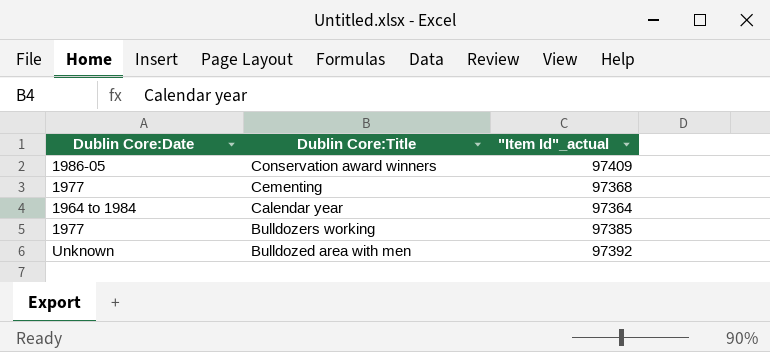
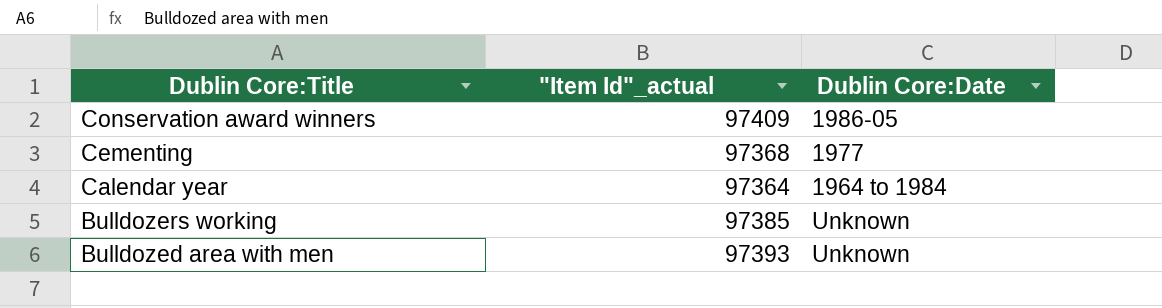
column Dublin Core:Date | position: 1 -> 3
Bulldozers working | Dublin Core:Date: 1977 -> Unknown
Bulldozed area with men | "Item Id"_actual: 97392 -> 97393

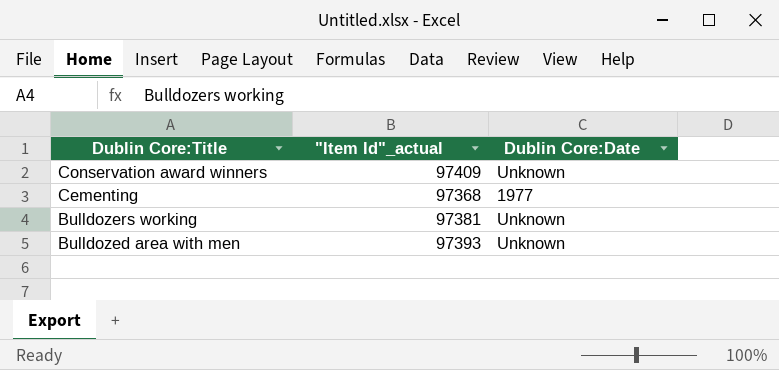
row Calendar year: 97364 | 1964 to 1984 -> none
Conservation award winners | Dublin Core:Date: 1986-05 -> Unknown
Bulldozers working | "Item Id"_actual: 97385 -> 97381

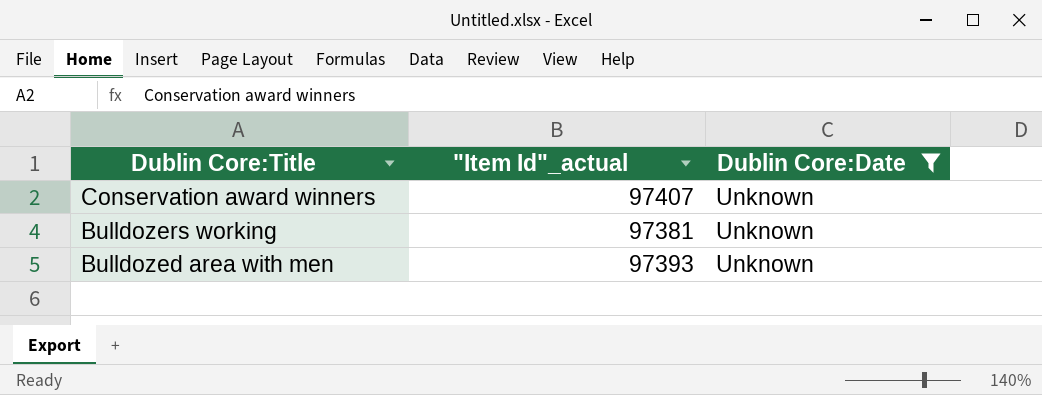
filter: none -> Dublin Core:Date = Unknown
Conservation award winners | "Item Id"_actual: 97409 -> 97407

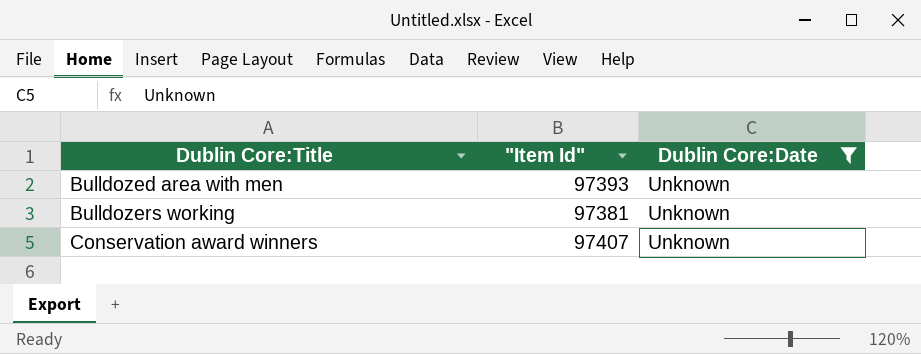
row order: Dublin Core:Title descending -> Dublin Core:Title ascending
column name: "Item Id"_actual -> "Item Id"

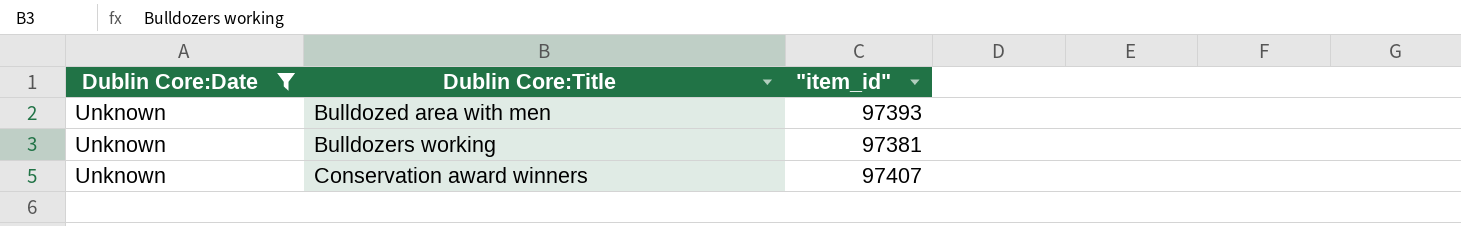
column Dublin Core:Date | position: 3 -> 1
column name: "Item Id" -> "item_id"

